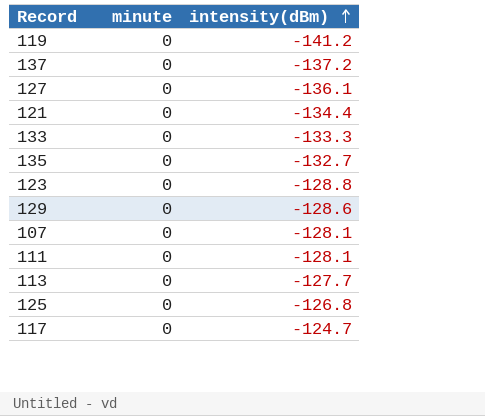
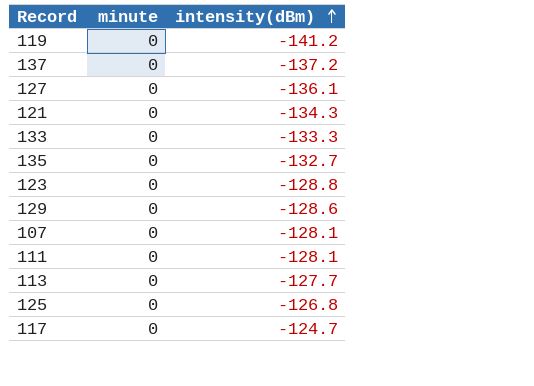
121 | intensity(dBm): -134.4 -> -134.3

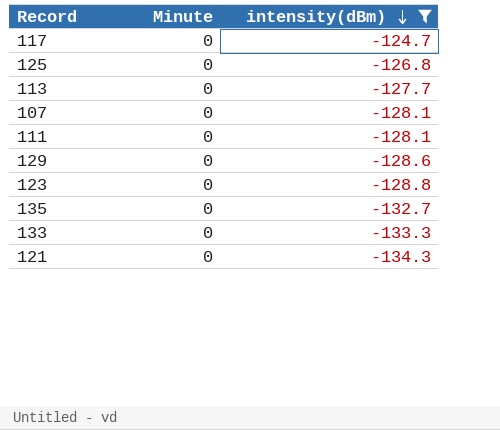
filter: none -> intensity(dBm) >= -134.3
row order: intensity(dBm) ascending -> intensity(dBm) descending
column name: minute -> Minute

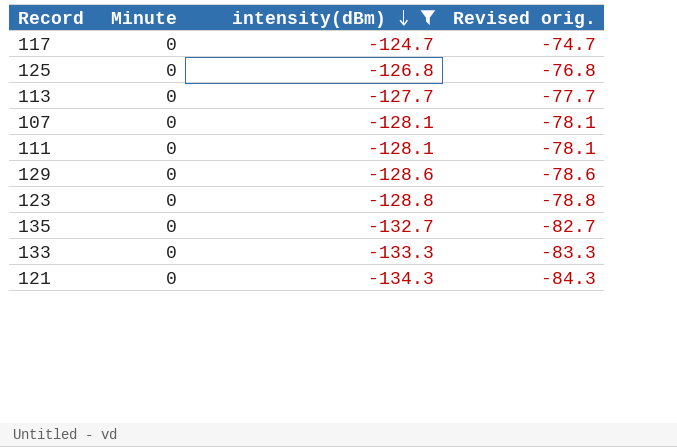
column Revised orig. | formula: none -> [intensity(dBm)] + 50

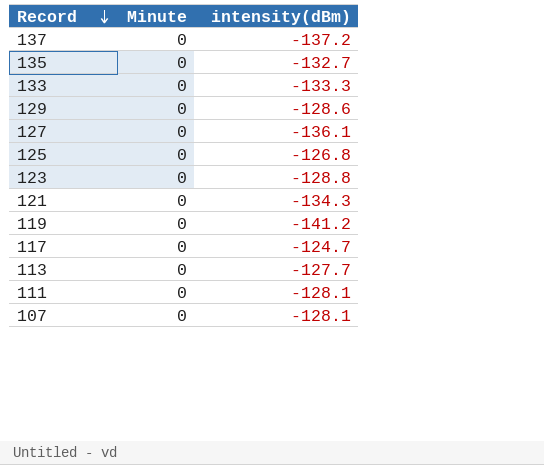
filter: intensity(dBm) >= -134.3 -> none
row order: intensity(dBm) descending -> Record descending
column Revised orig. | formula: [intensity(dBm)] + 50 -> none

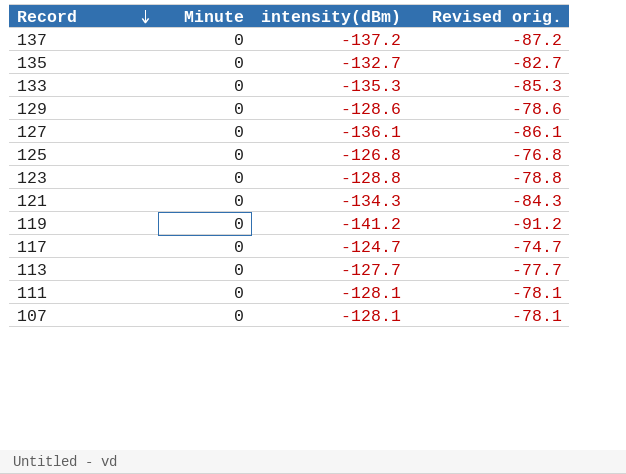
column Revised orig. | formula: none -> [intensity(dBm)] + 50
133 | intensity(dBm): -133.3 -> -135.3

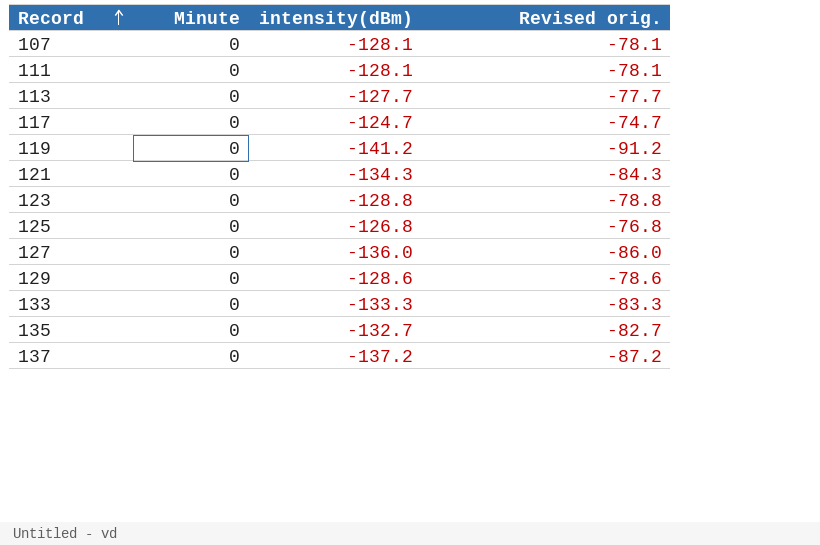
row order: Record descending -> Record ascending
127 | intensity(dBm): -136.1 -> -136.0
127 | Revised orig.: -86.1 -> -86.0
133 | intensity(dBm): -135.3 -> -133.3
133 | Revised orig.: -85.3 -> -83.3

